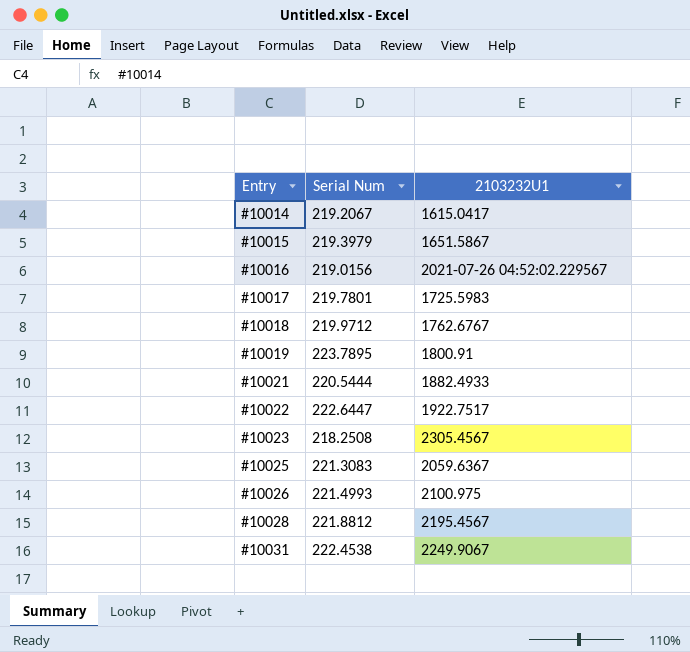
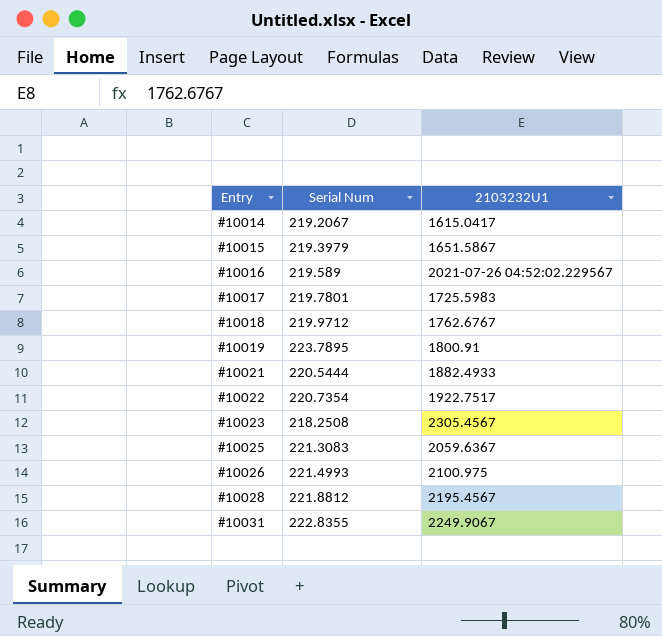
#10016 | Serial Num: 219.0156 -> 219.589
#10022 | Serial Num: 222.6447 -> 220.7354
#10031 | Serial Num: 222.4538 -> 222.8355

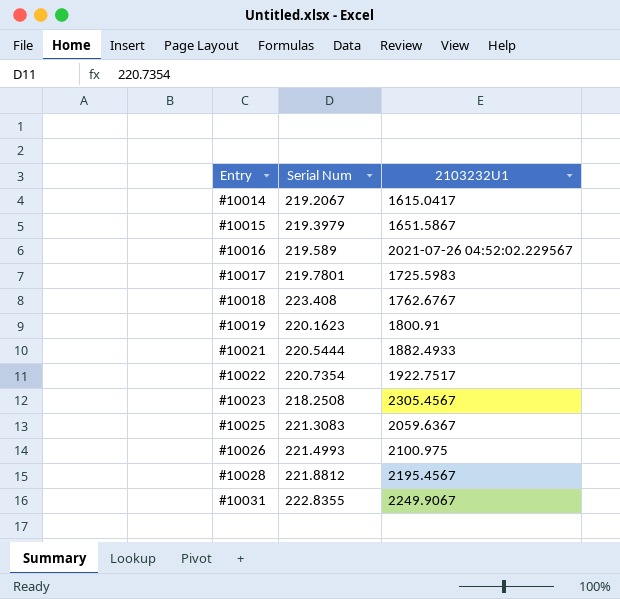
#10018 | Serial Num: 219.9712 -> 223.408
#10019 | Serial Num: 223.7895 -> 220.1623

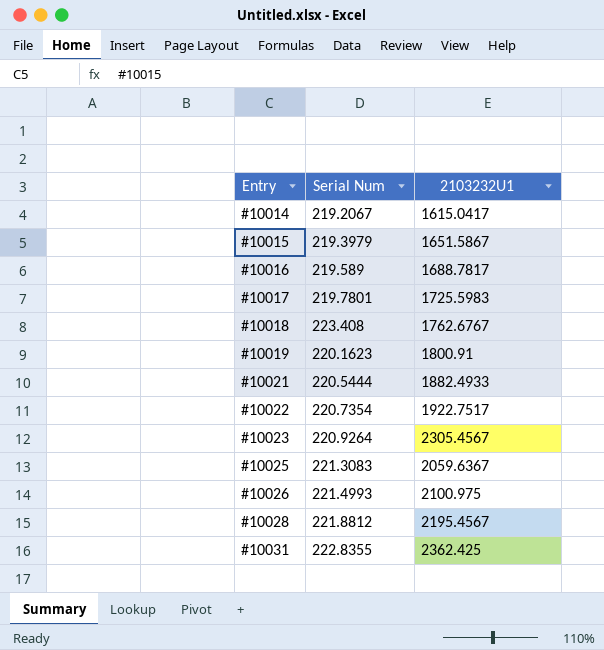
#10016 | 2103232U1: 2021-07-26 04:52:02.229567 -> 1688.7817
#10023 | Serial Num: 218.2508 -> 220.9264
#10031 | 2103232U1: 2249.9067 -> 2362.425

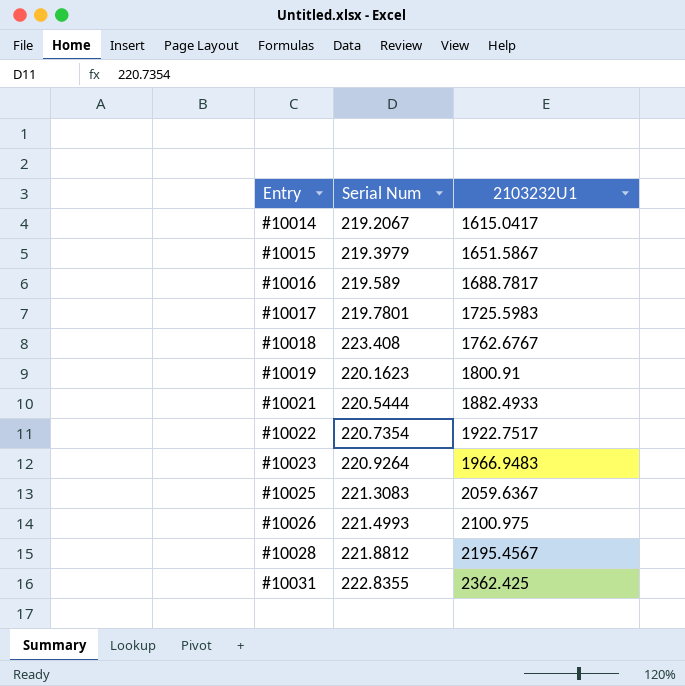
#10023 | 2103232U1: 2305.4567 -> 1966.9483

